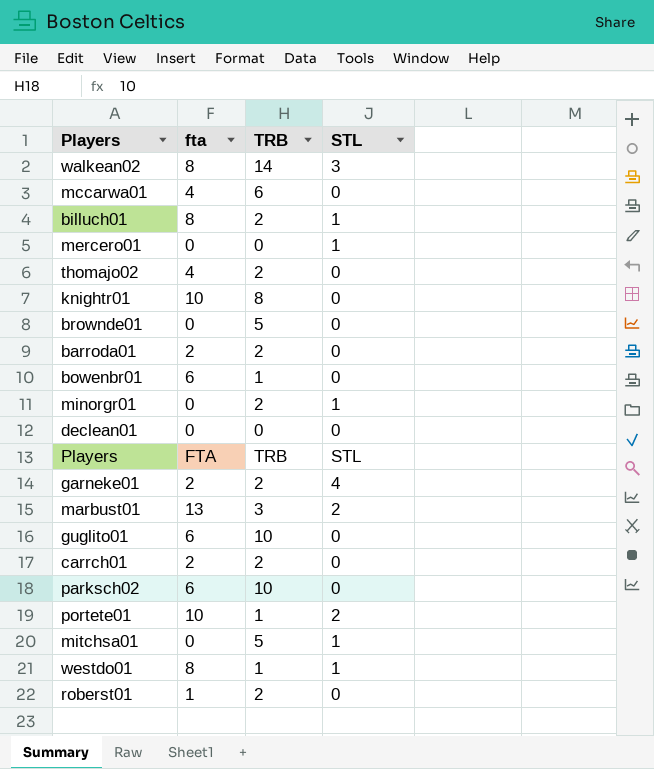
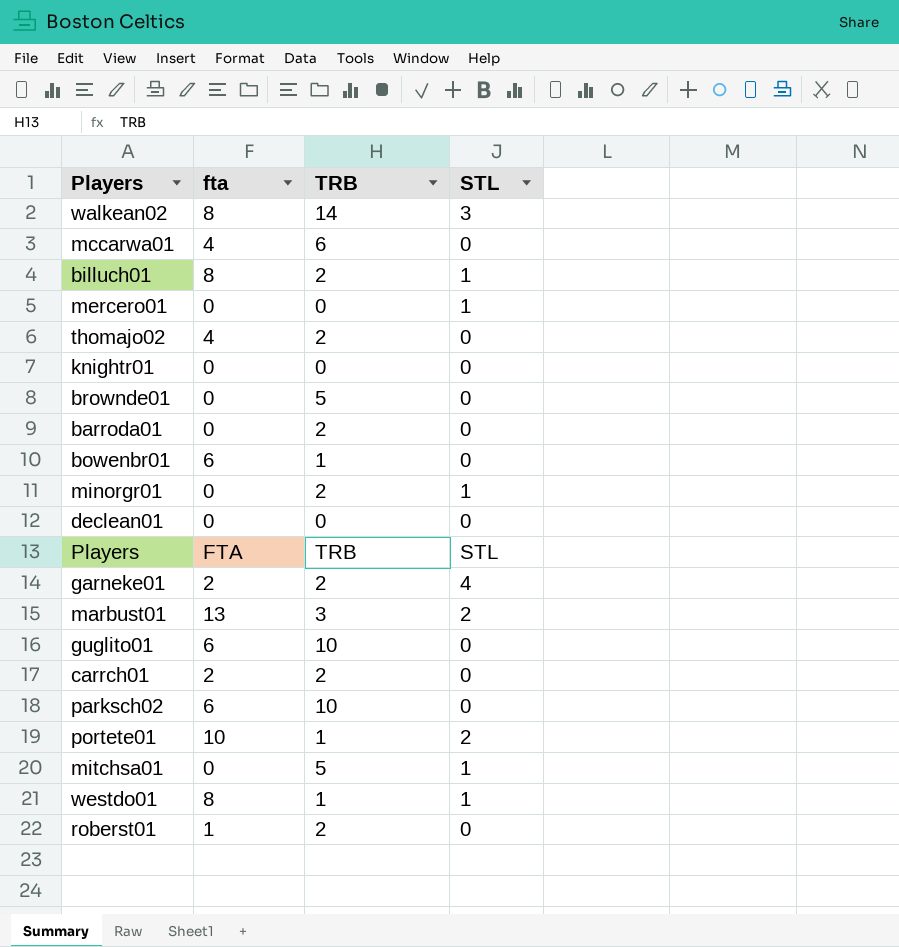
knightr01 | fta: 10 -> 0
knightr01 | TRB: 8 -> 0
barroda01 | fta: 2 -> 0

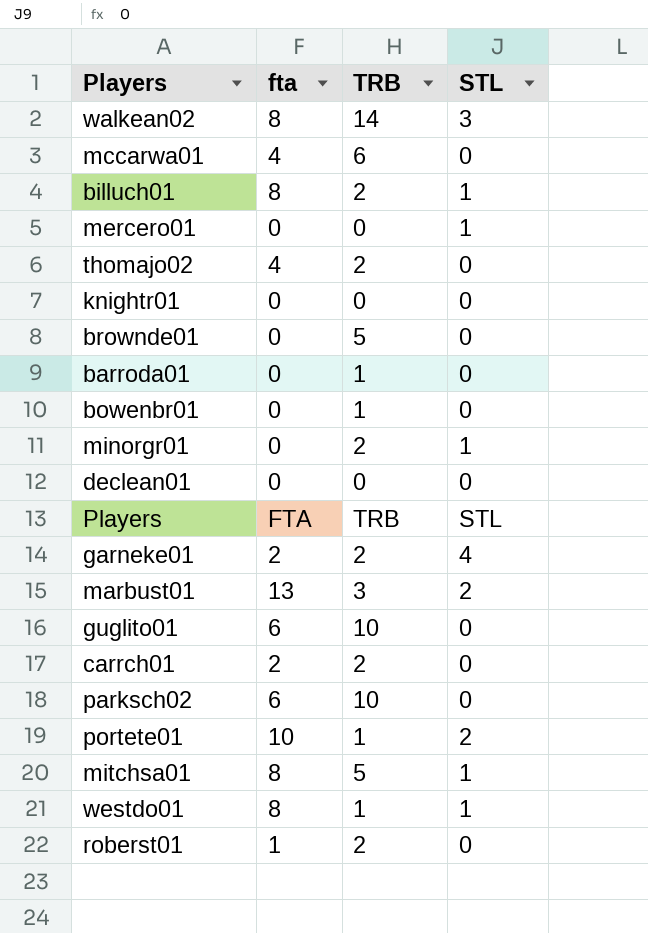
barroda01 | TRB: 2 -> 1
bowenbr01 | fta: 6 -> 0
mitchsa01 | fta: 0 -> 8

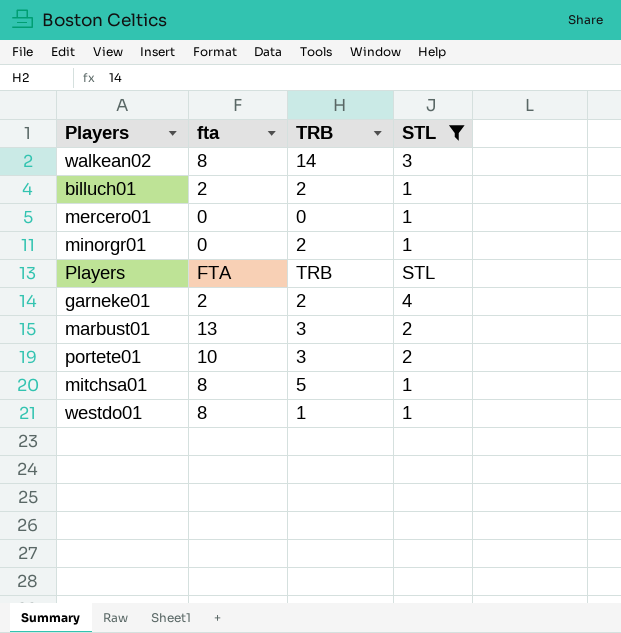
filter: none -> STL != 0
billuch01 | fta: 8 -> 2
portete01 | TRB: 1 -> 3

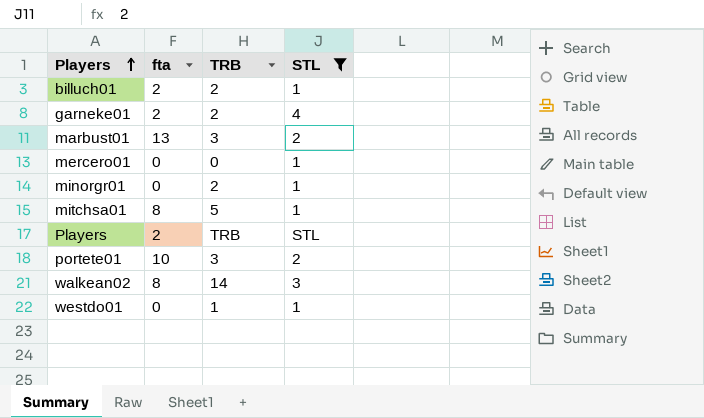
row order: none -> Players ascending
Players | fta: FTA -> 2
westdo01 | fta: 8 -> 0

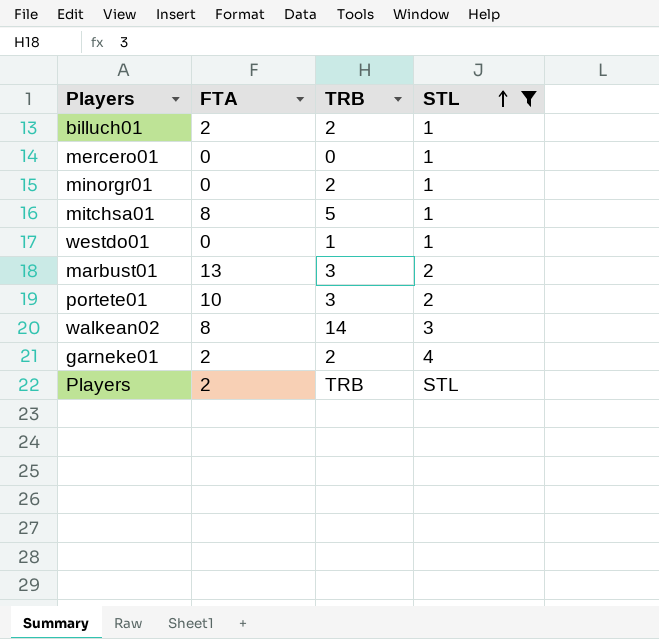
row order: Players ascending -> STL ascending
column name: fta -> FTA

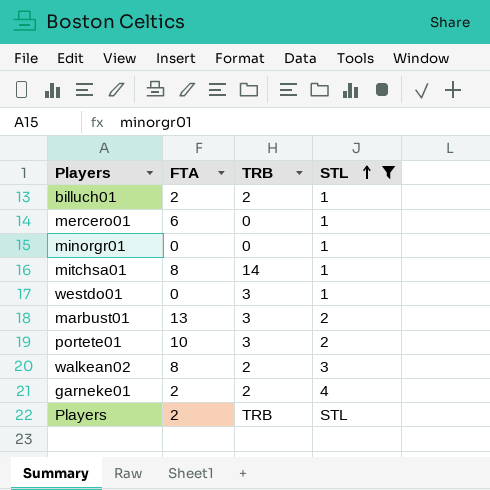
mercero01 | FTA: 0 -> 6
minorgr01 | TRB: 2 -> 0
mitchsa01 | TRB: 5 -> 14
westdo01 | TRB: 1 -> 3
walkean02 | TRB: 14 -> 2

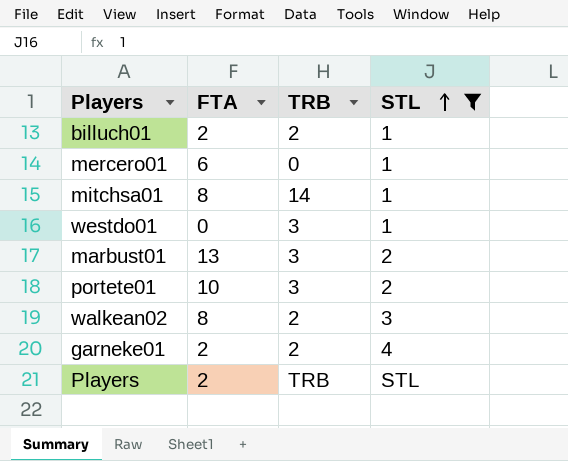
row minorgr01: 0 | 0 | 1 -> none

